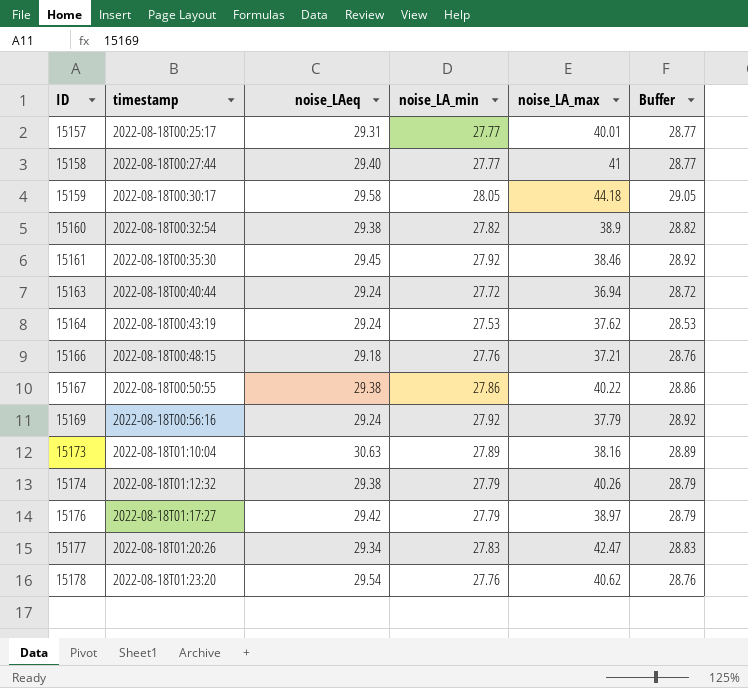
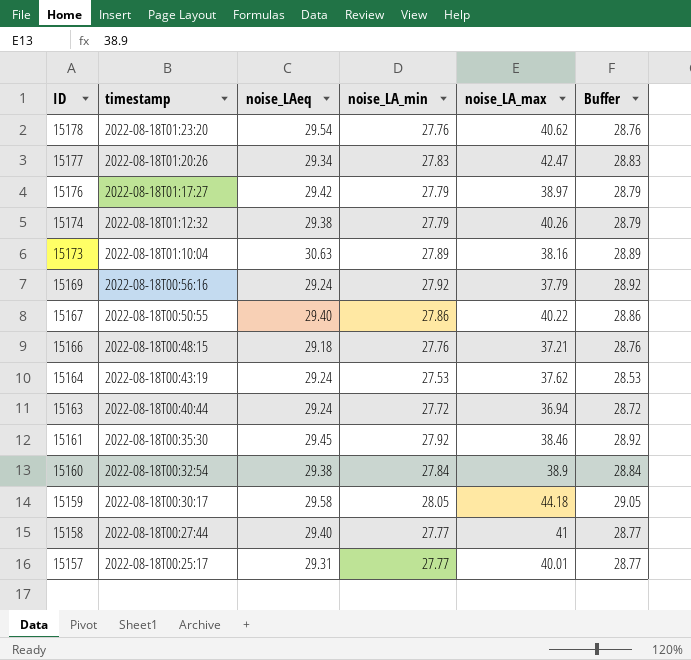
row order: ID ascending -> ID descending
15167 | noise_LAeq: 29.38 -> 29.40
15160 | noise_LA_min: 27.82 -> 27.84
15160 | Buffer: 28.82 -> 28.84

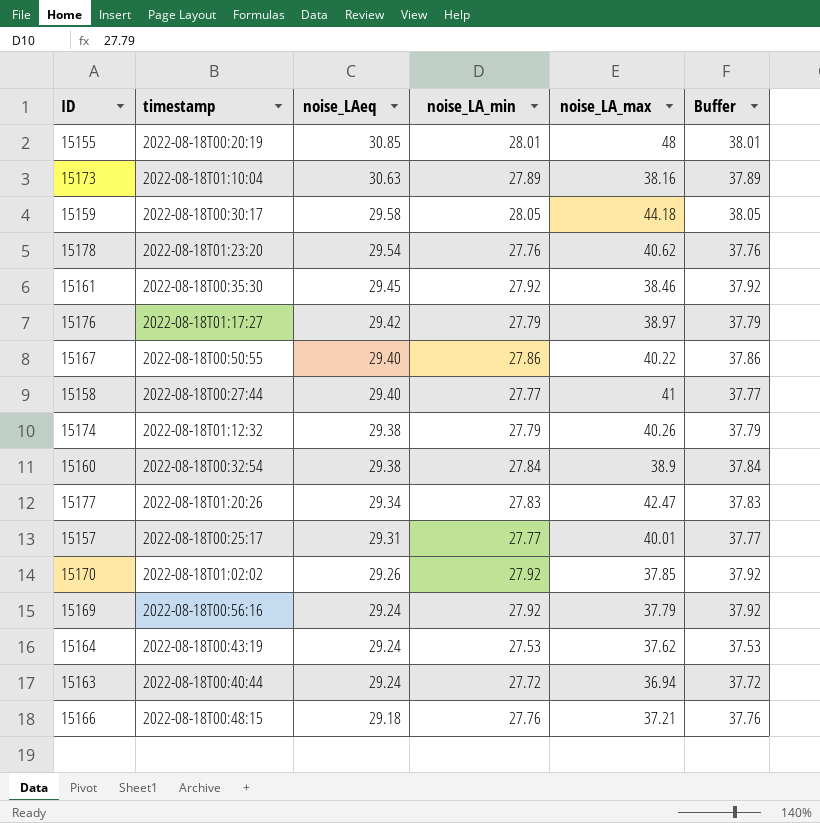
row order: ID descending -> noise_LAeq descending
column Buffer | formula: [noise_LA_min] + 1 -> [noise_LA_min] + 10
row 15155: none -> 2022-08-18T00:20:19 | 30.85 | 28.01 | 48 | 38.01
row 15170: none -> 2022-08-18T01:02:02 | 29.26 | 27.92 | 37.85 | 37.92

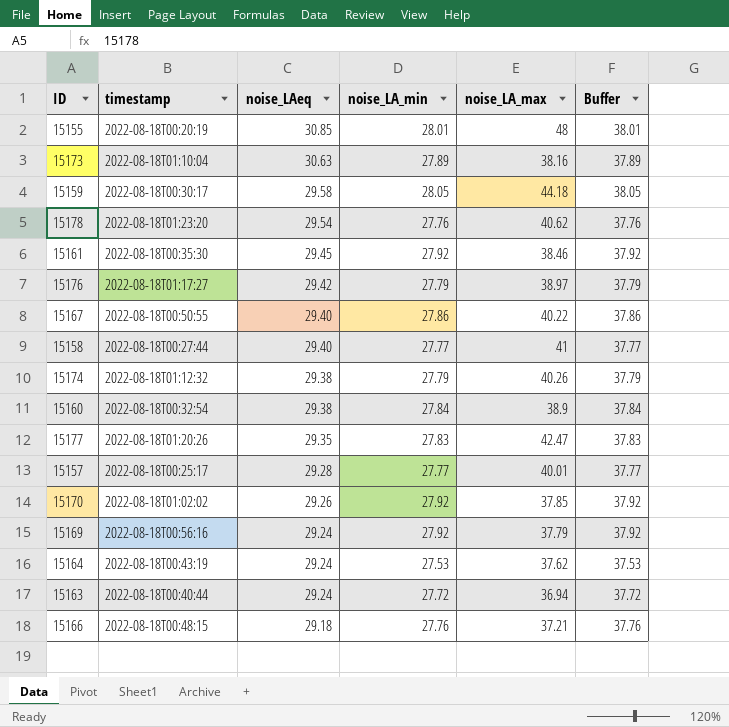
15177 | noise_LAeq: 29.34 -> 29.35
15157 | noise_LAeq: 29.31 -> 29.28

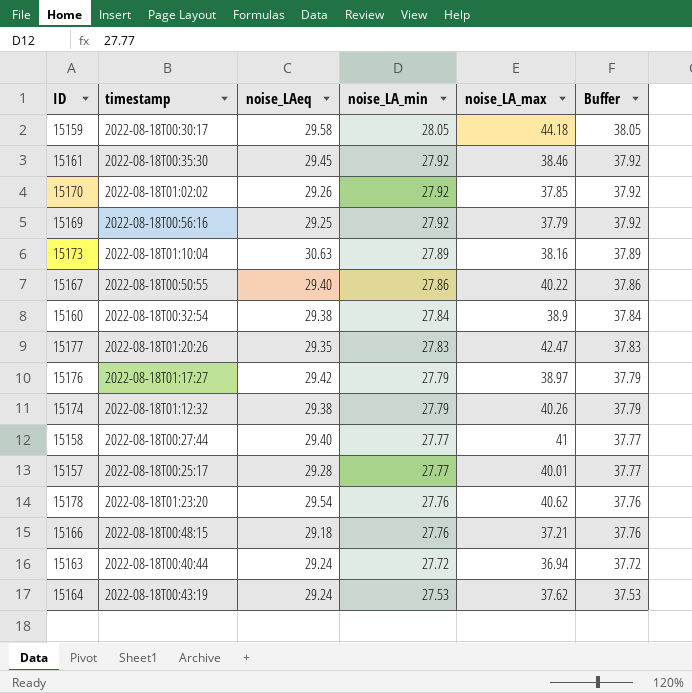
row order: noise_LAeq descending -> noise_LA_min descending
row 15155: 2022-08-18T00:20:19 | 30.85 | 28.01 | 48 | 38.01 -> none
15169 | noise_LAeq: 29.24 -> 29.25

